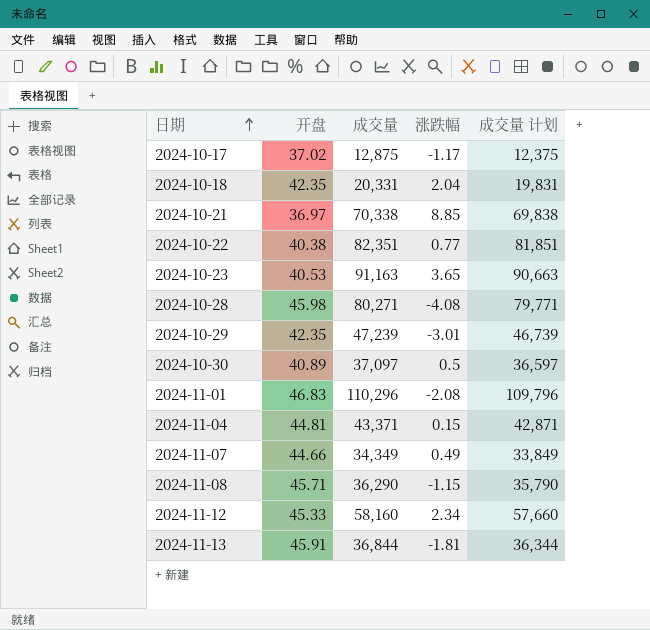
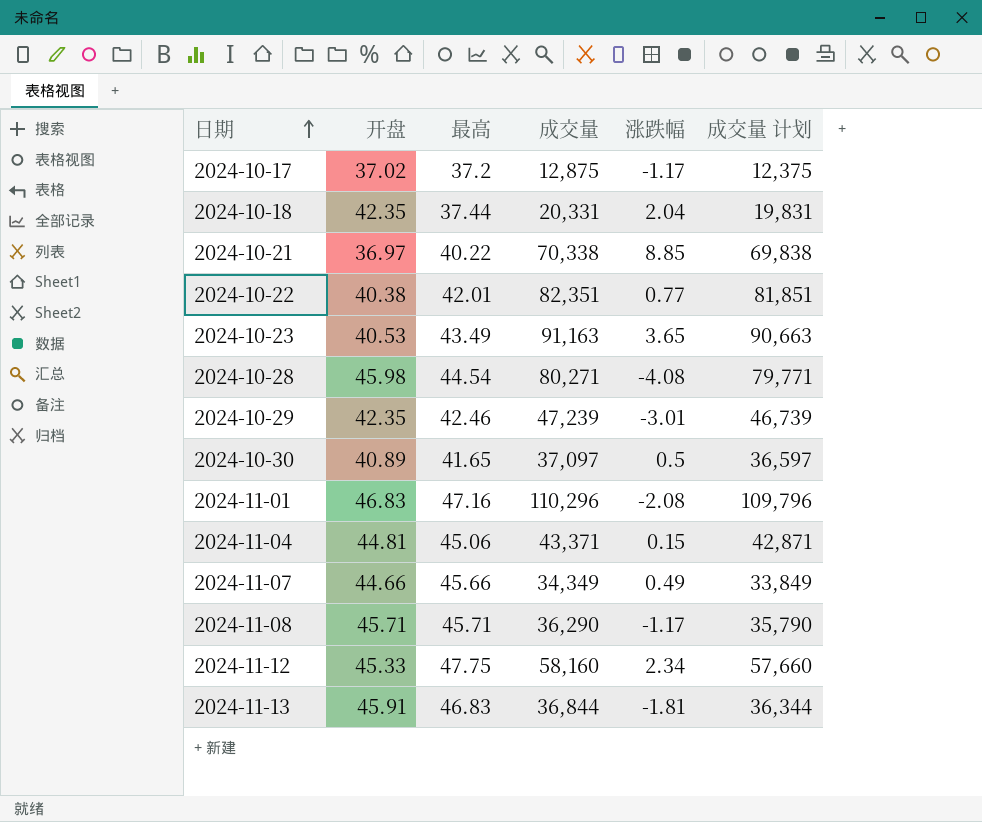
column 最高 | position: none -> 3
2024-11-08 | 涨跌幅: -1.15 -> -1.17

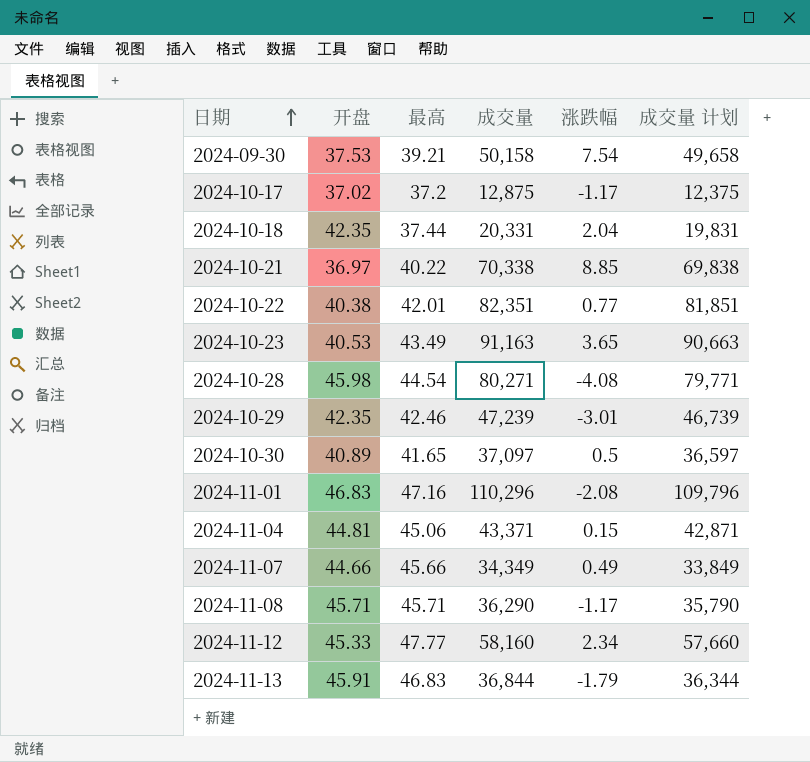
row 2024-09-30: none -> 37.53 | 39.21 | 50,158 | 7.54 | 49,658
2024-11-12 | 最高: 47.75 -> 47.77
2024-11-13 | 涨跌幅: -1.81 -> -1.79

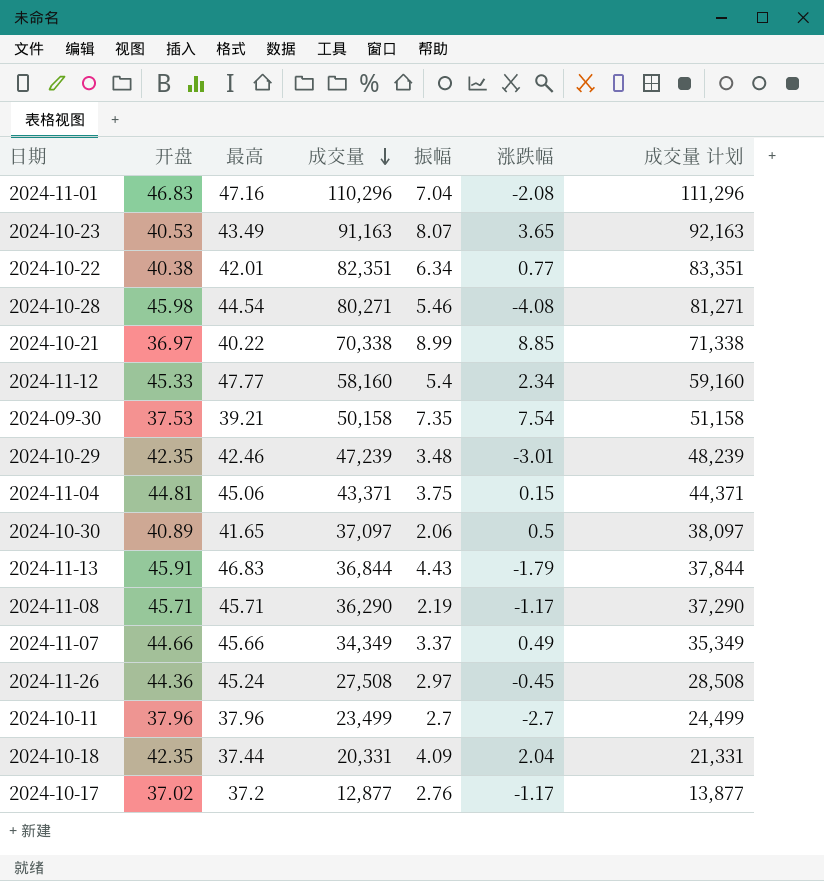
row order: 日期 ascending -> 成交量 descending
column 振幅 | position: none -> 5
column 成交量 计划 | formula: [成交量] - 500 -> [成交量] + 1000
row 2024-11-26: none -> 44.36 | 45.24 | 27,508 | 2.97 | -0.45 | 28,508
row 2024-10-11: none -> 37.96 | 37.96 | 23,499 | 2.7 | -2.7 | 24,499
2024-10-17 | 成交量: 12,875 -> 12,877

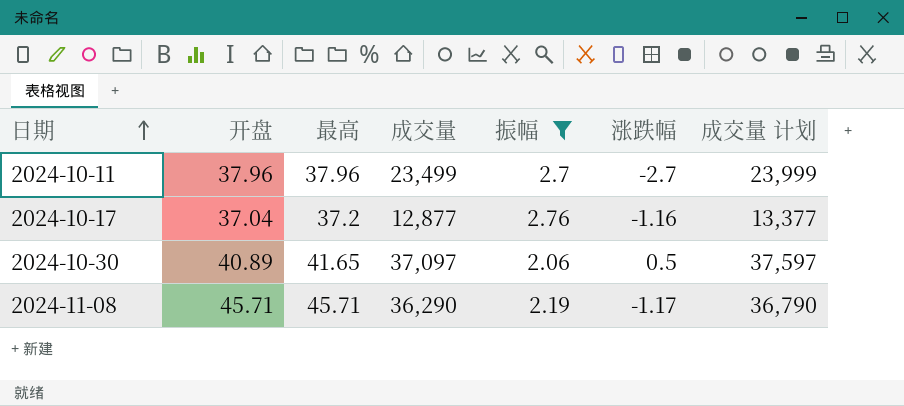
filter: none -> 振幅 <= 2.76
row order: 成交量 descending -> 日期 ascending
column 成交量 计划 | formula: [成交量] + 1000 -> [成交量] + 500
2024-10-17 | 开盘: 37.02 -> 37.04
2024-10-17 | 涨跌幅: -1.17 -> -1.16

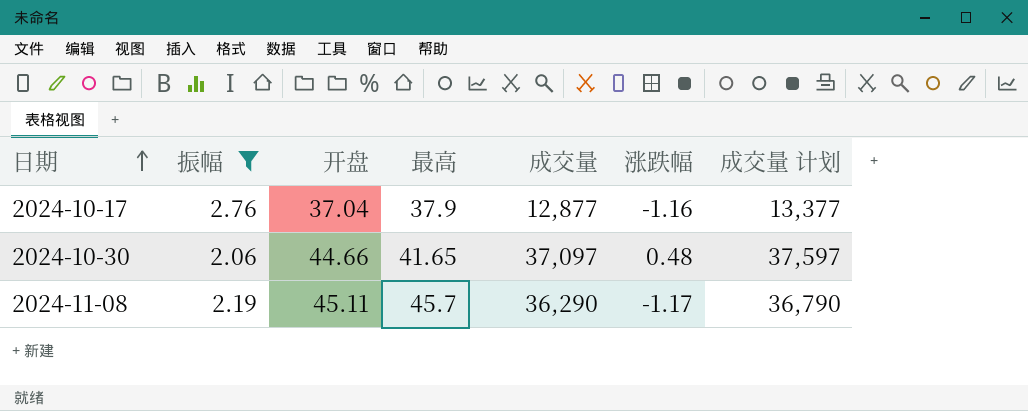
column 振幅 | position: 5 -> 2
row 2024-10-11: 37.96 | 37.96 | 23,499 | 2.7 | -2.7 | 23,999 -> none
2024-10-17 | 最高: 37.2 -> 37.9
2024-10-30 | 开盘: 40.89 -> 44.66
2024-10-30 | 涨跌幅: 0.5 -> 0.48
2024-11-08 | 开盘: 45.71 -> 45.11
2024-11-08 | 最高: 45.71 -> 45.7

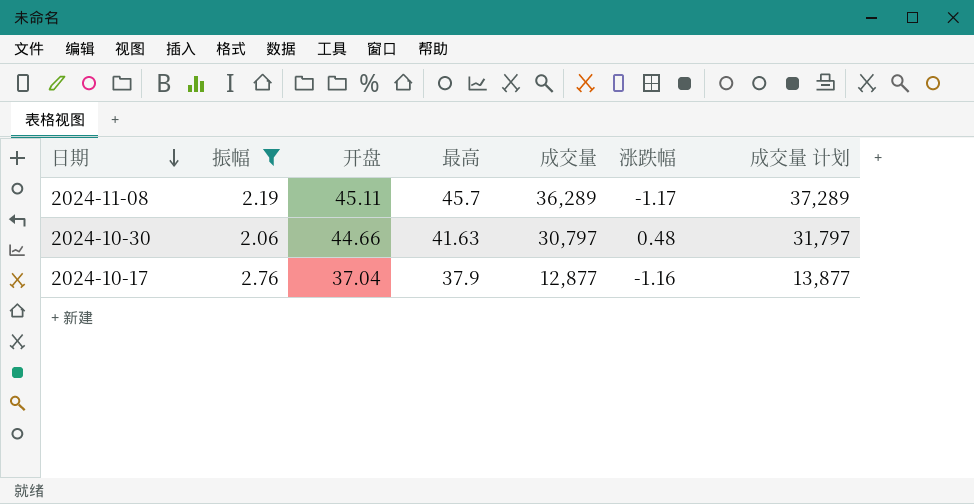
row order: 日期 ascending -> 日期 descending
column 成交量 计划 | formula: [成交量] + 500 -> [成交量] + 1000
2024-11-08 | 成交量: 36,290 -> 36,289
2024-10-30 | 最高: 41.65 -> 41.63
2024-10-30 | 成交量: 37,097 -> 30,797

